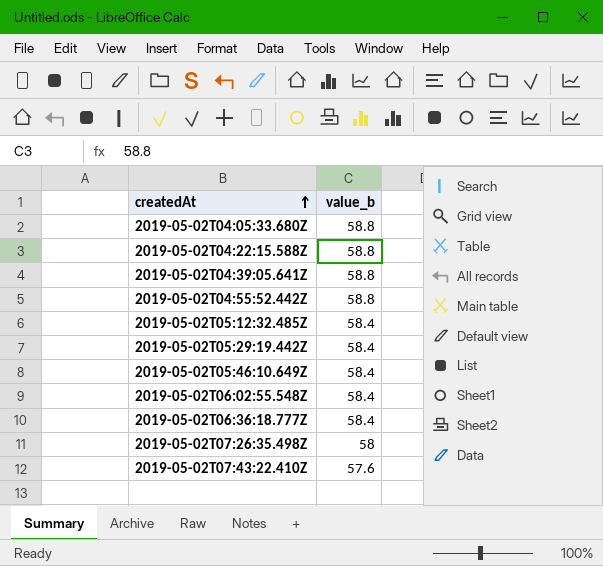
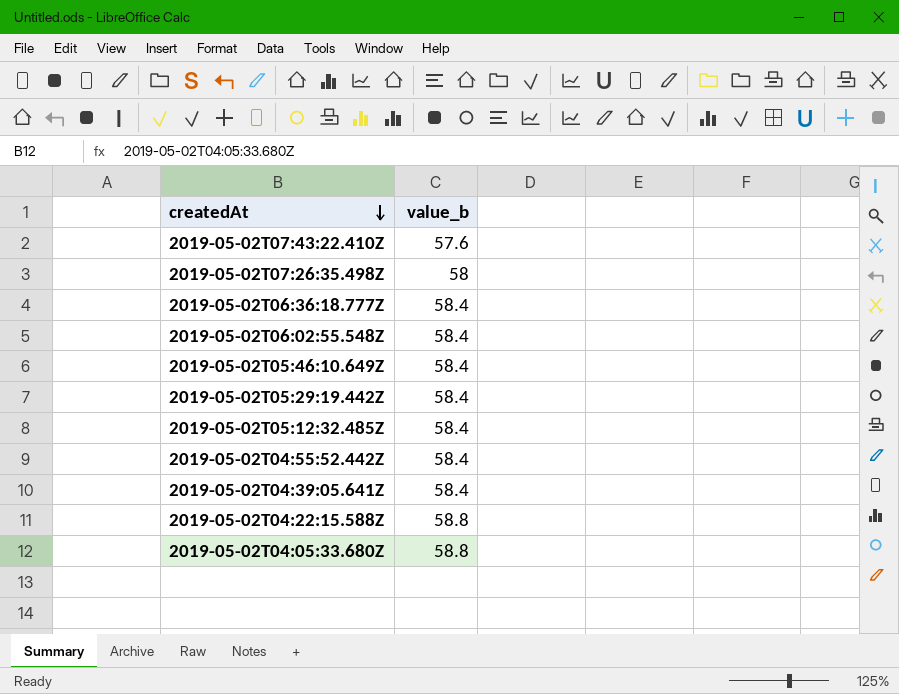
row order: createdAt ascending -> createdAt descending
2019-05-02T04:55:52.442Z | value_b: 58.8 -> 58.4
2019-05-02T04:39:05.641Z | value_b: 58.8 -> 58.4

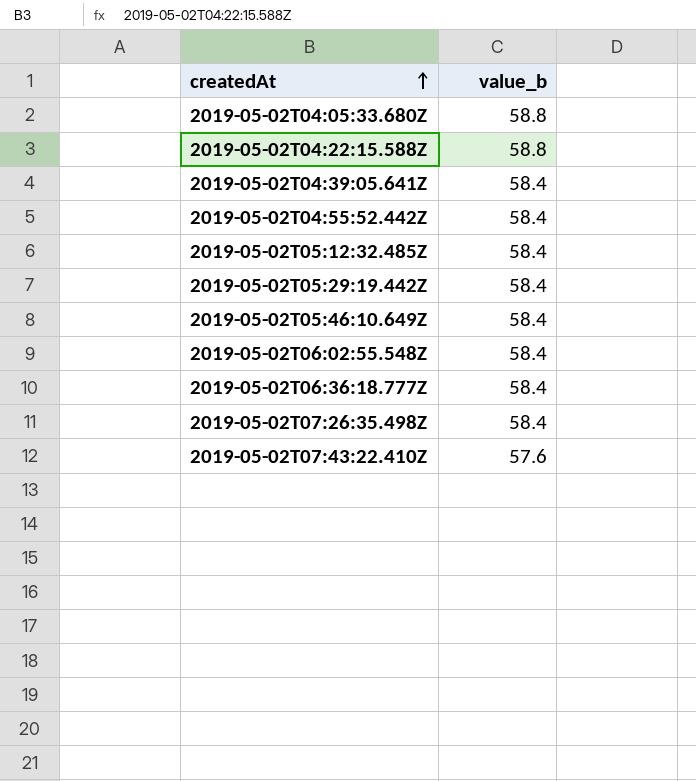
row order: createdAt descending -> createdAt ascending
2019-05-02T07:26:35.498Z | value_b: 58 -> 58.4

